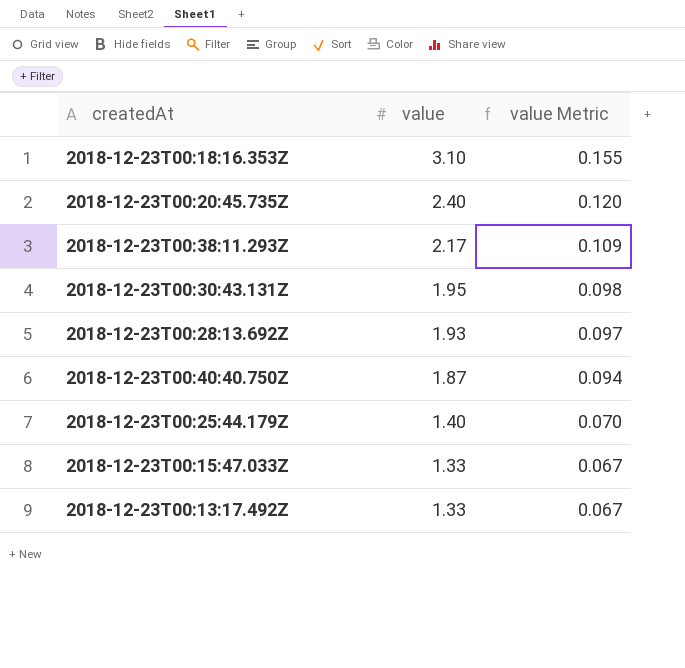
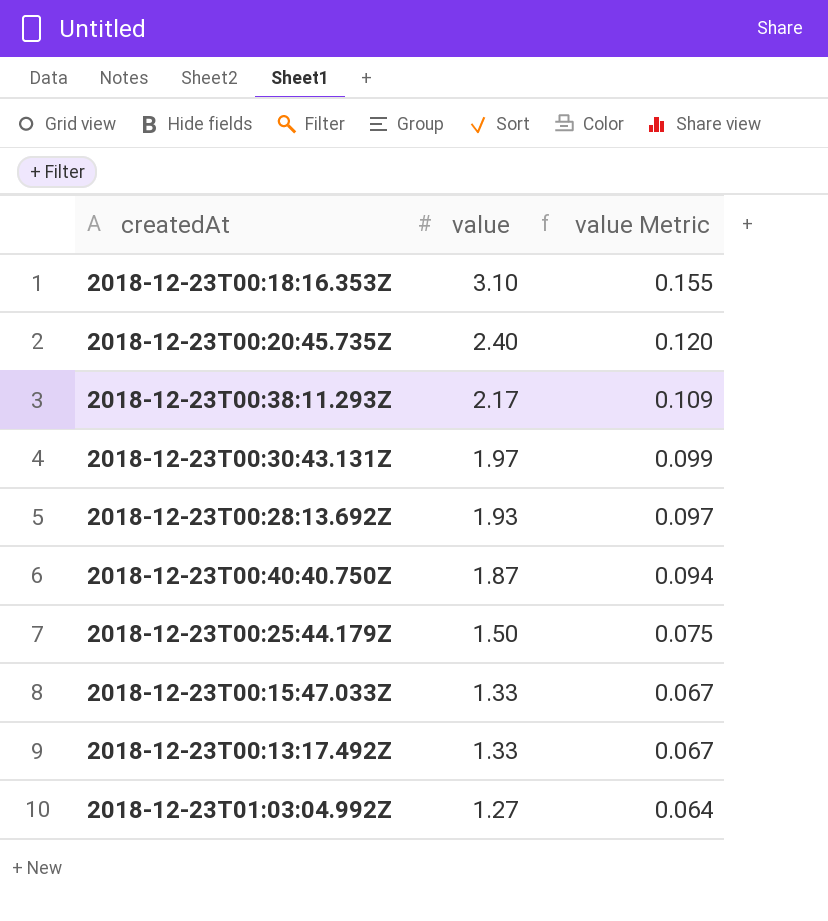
2018-12-23T00:30:43.131Z | value: 1.95 -> 1.97
2018-12-23T00:30:43.131Z | value Metric: 0.098 -> 0.099
2018-12-23T00:25:44.179Z | value: 1.40 -> 1.50
2018-12-23T00:25:44.179Z | value Metric: 0.070 -> 0.075
row 2018-12-23T01:03:04.992Z: none -> 1.27 | 0.064

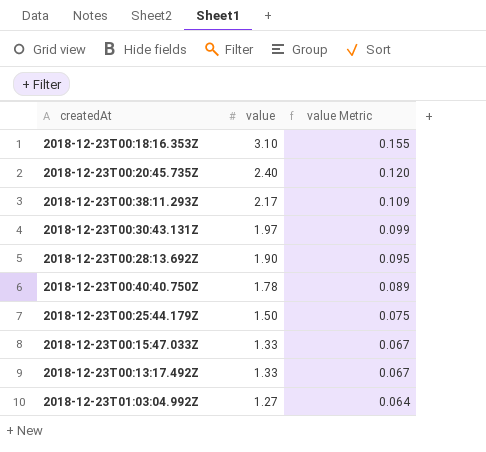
2018-12-23T00:28:13.692Z | value: 1.93 -> 1.90
2018-12-23T00:28:13.692Z | value Metric: 0.097 -> 0.095
2018-12-23T00:40:40.750Z | value: 1.87 -> 1.78
2018-12-23T00:40:40.750Z | value Metric: 0.094 -> 0.089

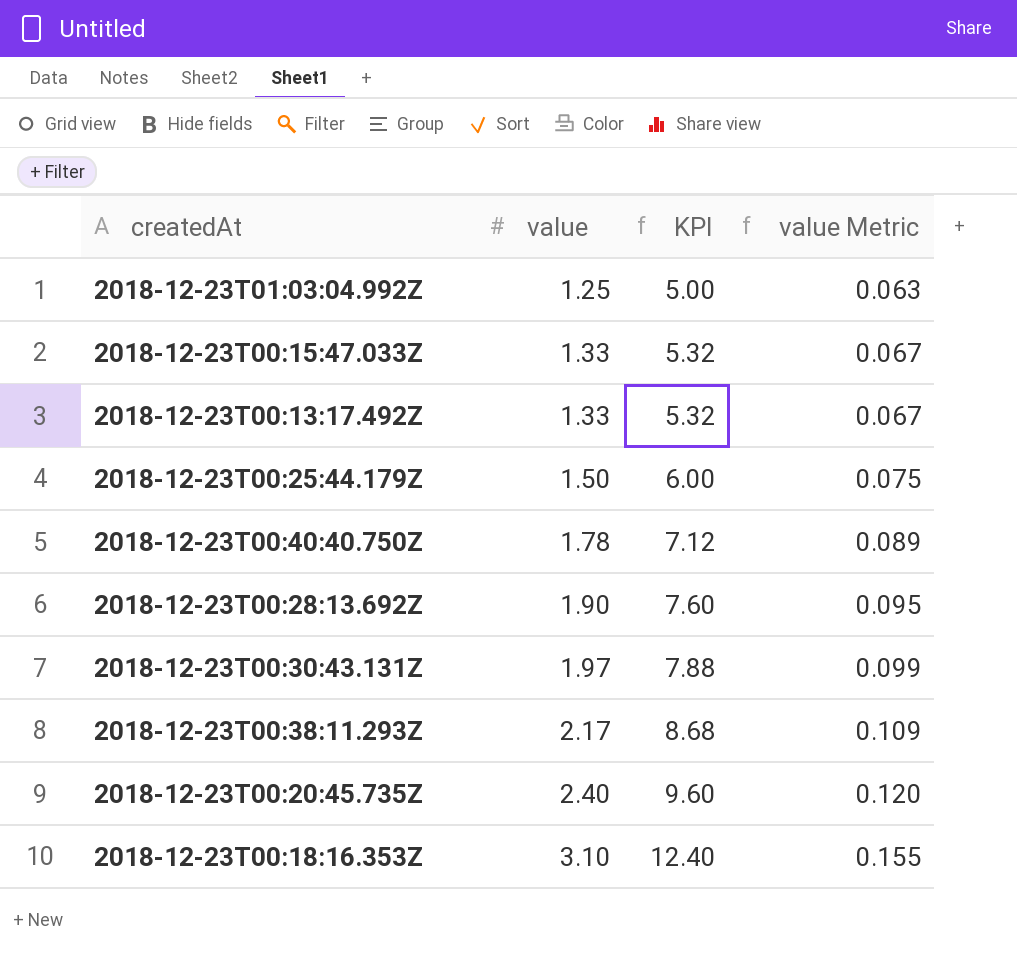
row order: value descending -> value ascending
column KPI | formula: none -> [value] * 4
2018-12-23T01:03:04.992Z | value: 1.27 -> 1.25
2018-12-23T01:03:04.992Z | value Metric: 0.064 -> 0.063

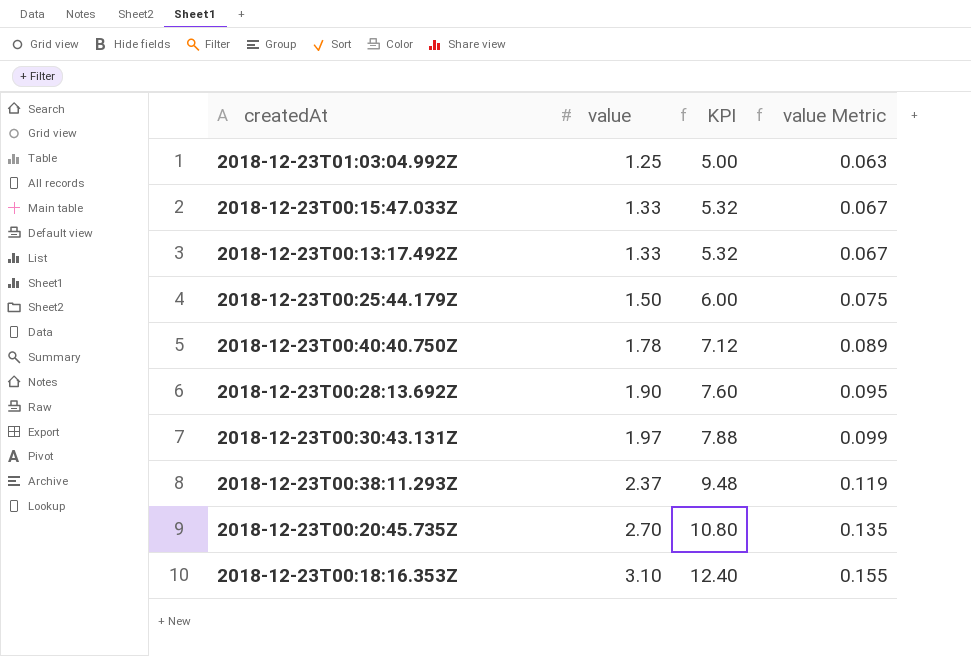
2018-12-23T00:38:11.293Z | value: 2.17 -> 2.37
2018-12-23T00:38:11.293Z | KPI: 8.68 -> 9.48
2018-12-23T00:38:11.293Z | value Metric: 0.109 -> 0.119
2018-12-23T00:20:45.735Z | value: 2.40 -> 2.70
2018-12-23T00:20:45.735Z | KPI: 9.60 -> 10.80
2018-12-23T00:20:45.735Z | value Metric: 0.120 -> 0.135

